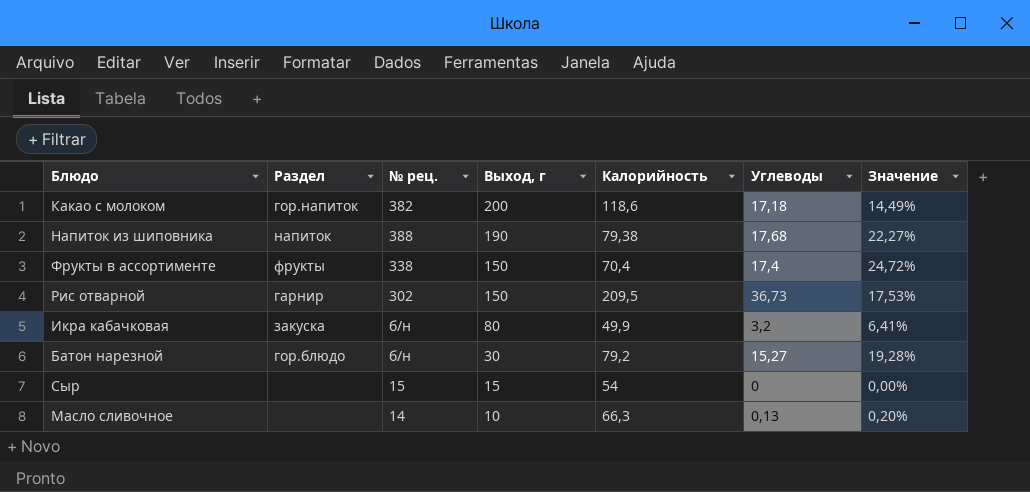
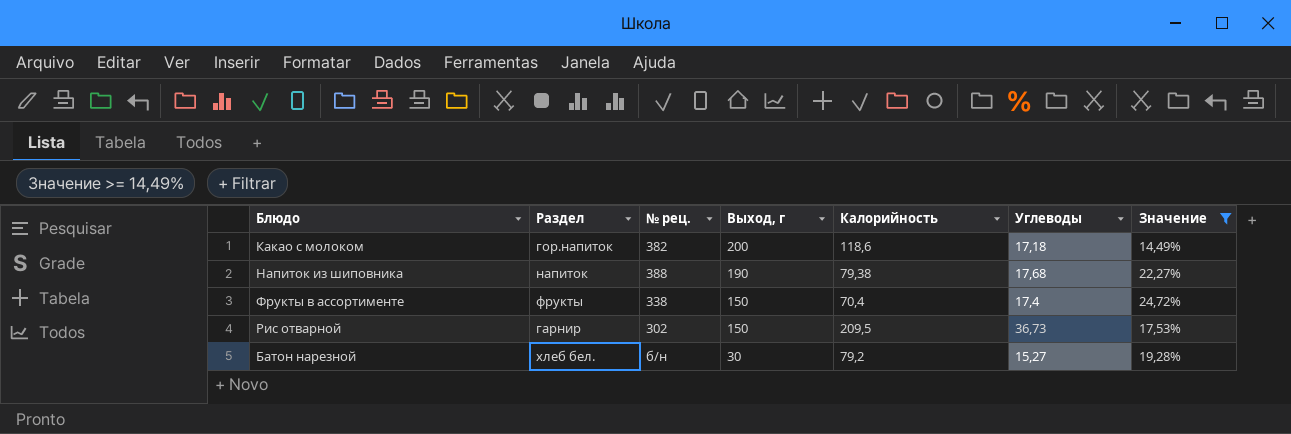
filter: none -> Значение >= 14,49%
Батон нарезной | Раздел: гор.блюдо -> хлеб бел.

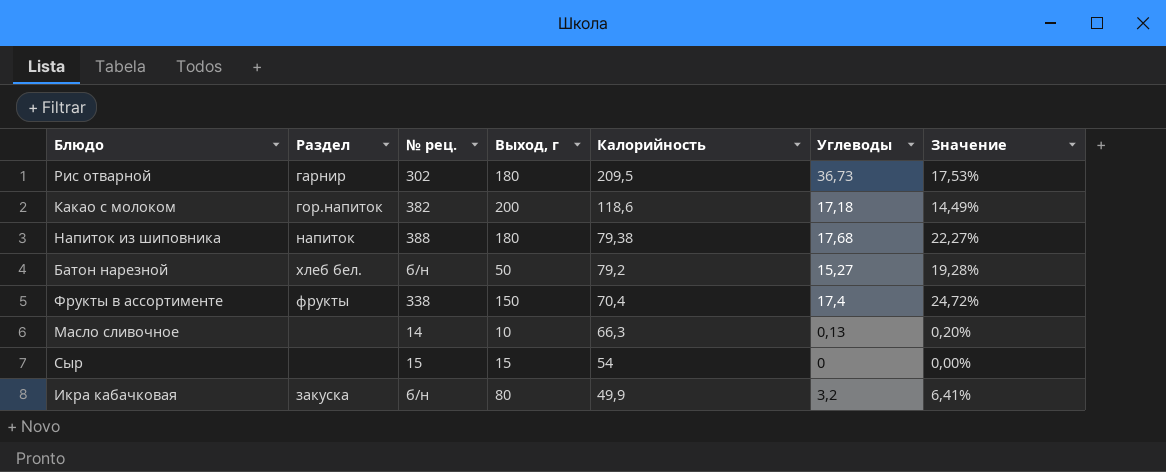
filter: Значение >= 14,49% -> none
row order: Выход, г descending -> Калорийность descending
Рис отварной | Выход, г: 150 -> 180
Напиток из шиповника | Выход, г: 190 -> 180
Батон нарезной | Выход, г: 30 -> 50

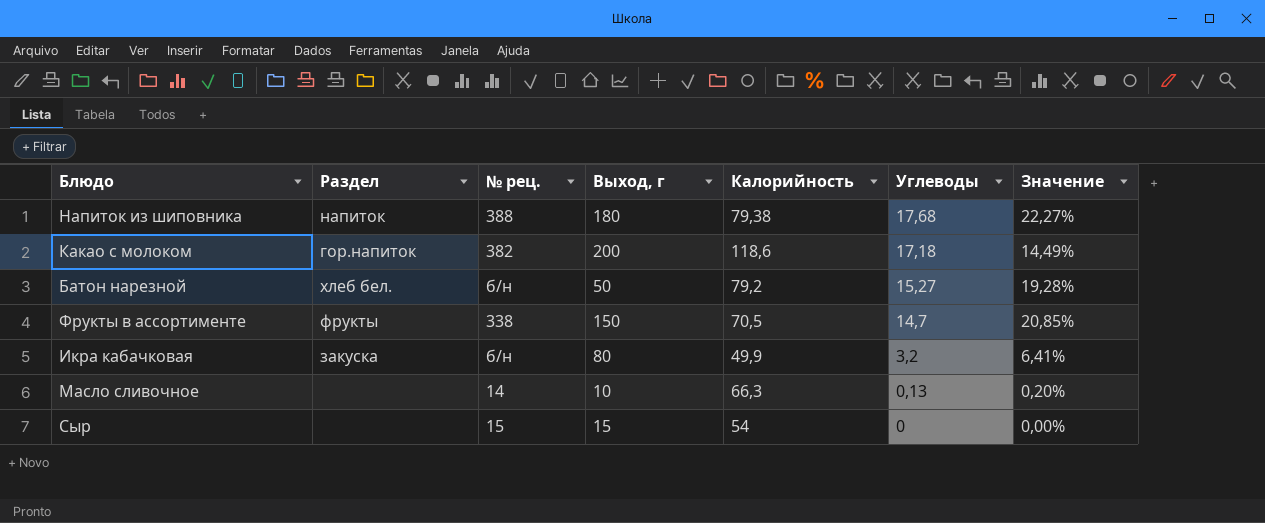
row order: Калорийность descending -> Углеводы descending
row Рис отварной: гарнир | 302 | 180 | 209,5 | 36,73 | 17,53% -> none
Фрукты в ассортименте | Калорийность: 70,4 -> 70,5
Фрукты в ассортименте | Углеводы: 17,4 -> 14,7
Фрукты в ассортименте | Значение: 24,72% -> 20,85%

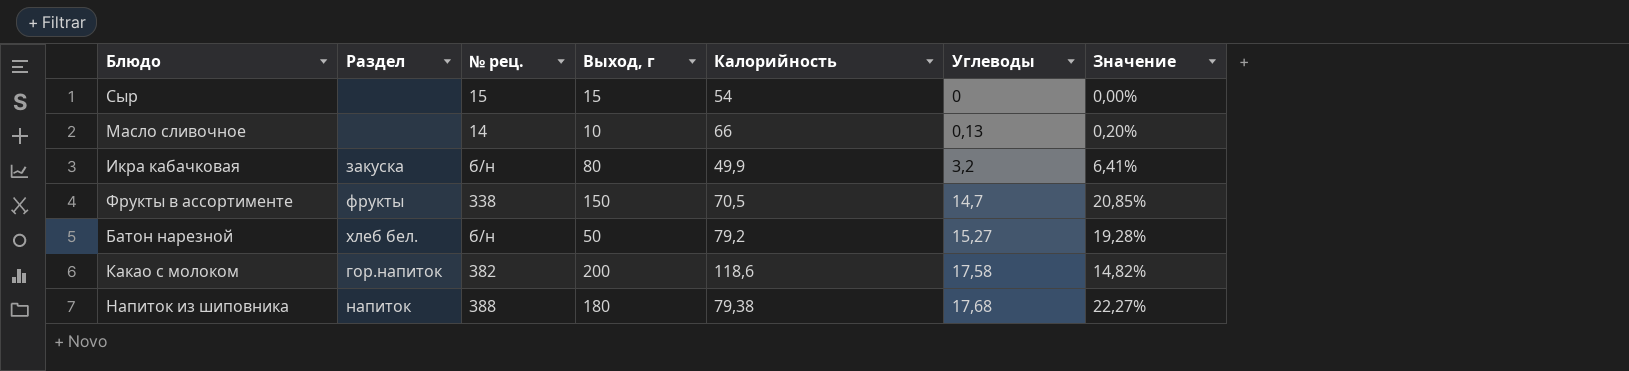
row order: Углеводы descending -> Углеводы ascending
Масло сливочное | Калорийность: 66,3 -> 66
Какао с молоком | Углеводы: 17,18 -> 17,58
Какао с молоком | Значение: 14,49% -> 14,82%

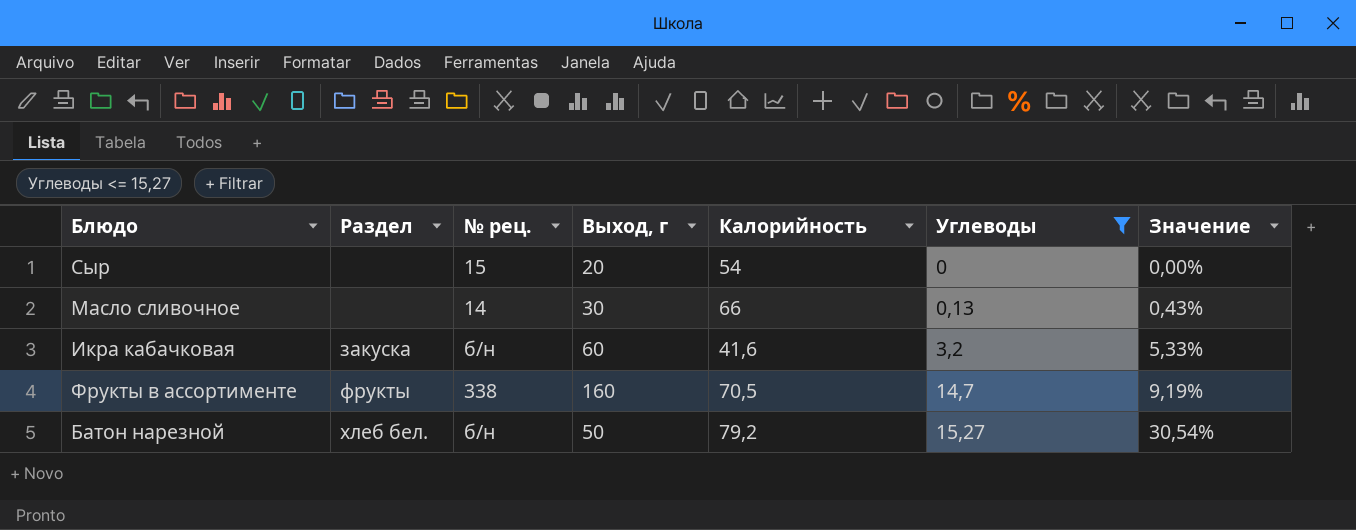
filter: none -> Углеводы <= 15,27
column Значение | formula: [Углеводы] / [Калорийность] -> [Углеводы] / [Выход, г]
Сыр | Выход, г: 15 -> 20
Масло сливочное | Выход, г: 10 -> 30
Икра кабачковая | Выход, г: 80 -> 60
Икра кабачковая | Калорийность: 49,9 -> 41,6
Фрукты в ассортименте | Выход, г: 150 -> 160

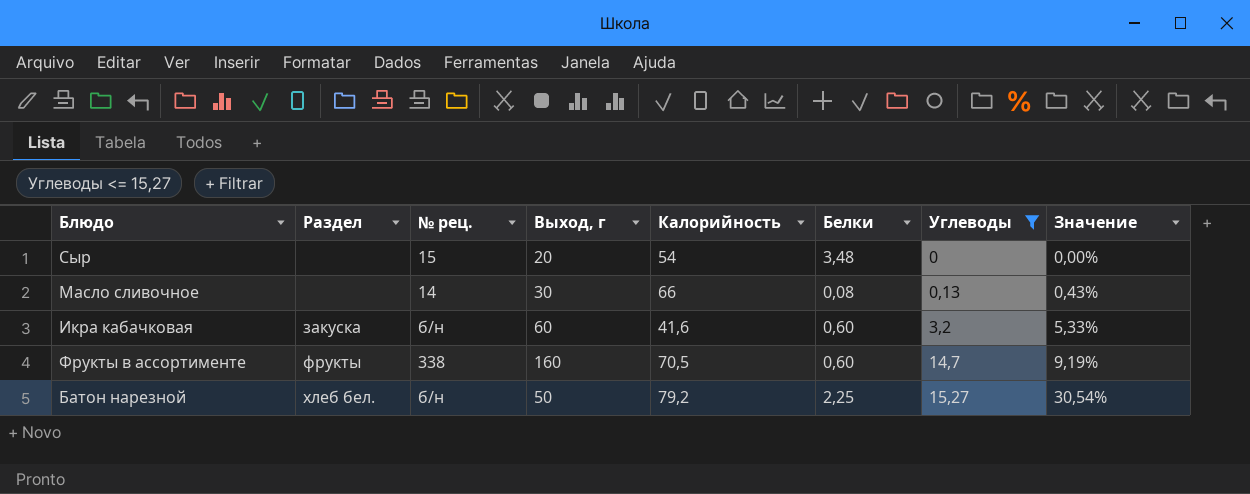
column Белки | position: none -> 6

